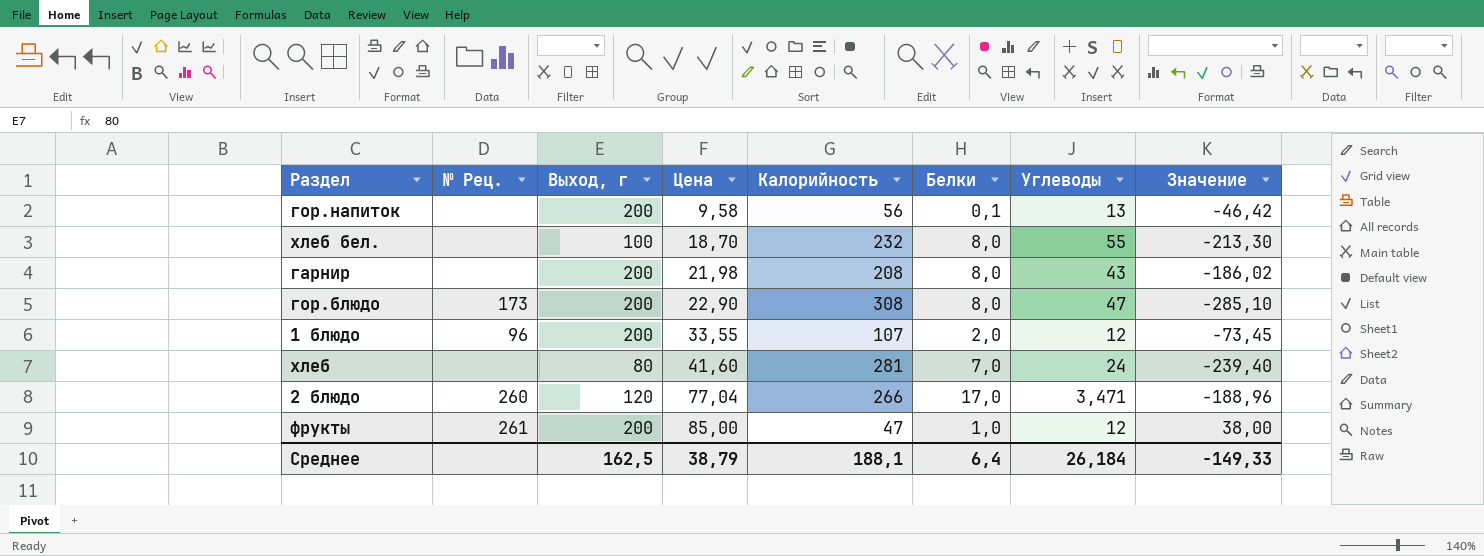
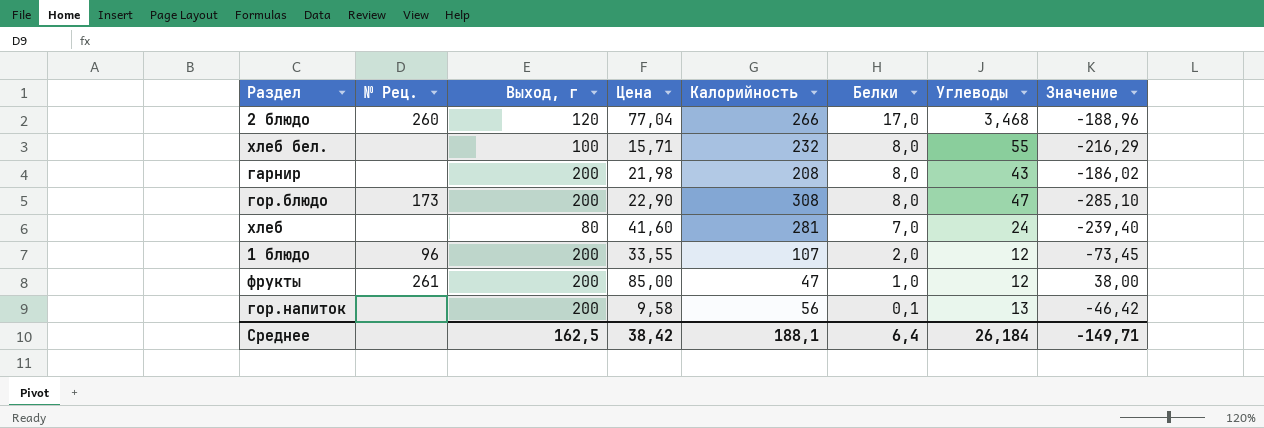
row order: Цена ascending -> Белки descending
2 блюдо | Углеводы: 3,471 -> 3,468
хлеб бел. | Цена: 18,70 -> 15,71
хлеб бел. | Значение: -213,30 -> -216,29
Среднее | Цена: 38,79 -> 38,42
Среднее | Значение: -149,33 -> -149,71

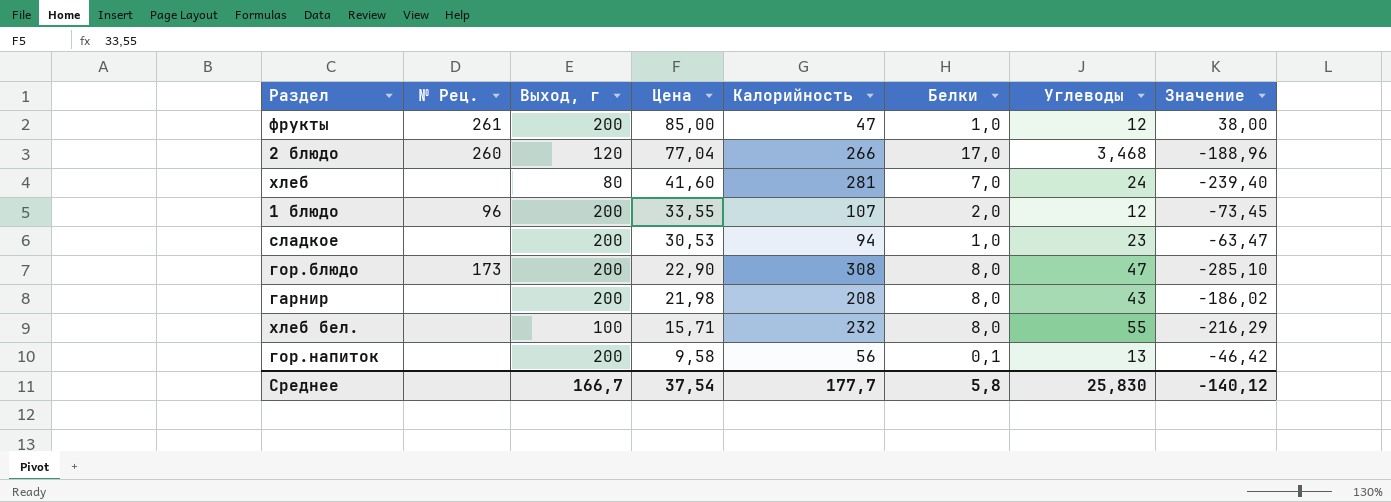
row order: Белки descending -> Цена descending
row сладкое: none -> none | 200 | 30,53 | 94 | 1,0 | 23 | -63,47
Среднее | Выход, г: 162,5 -> 166,7
Среднее | Цена: 38,42 -> 37,54
Среднее | Калорийность: 188,1 -> 177,7
Среднее | Белки: 6,4 -> 5,8
Среднее | Углеводы: 26,184 -> 25,830
Среднее | Значение: -149,71 -> -140,12

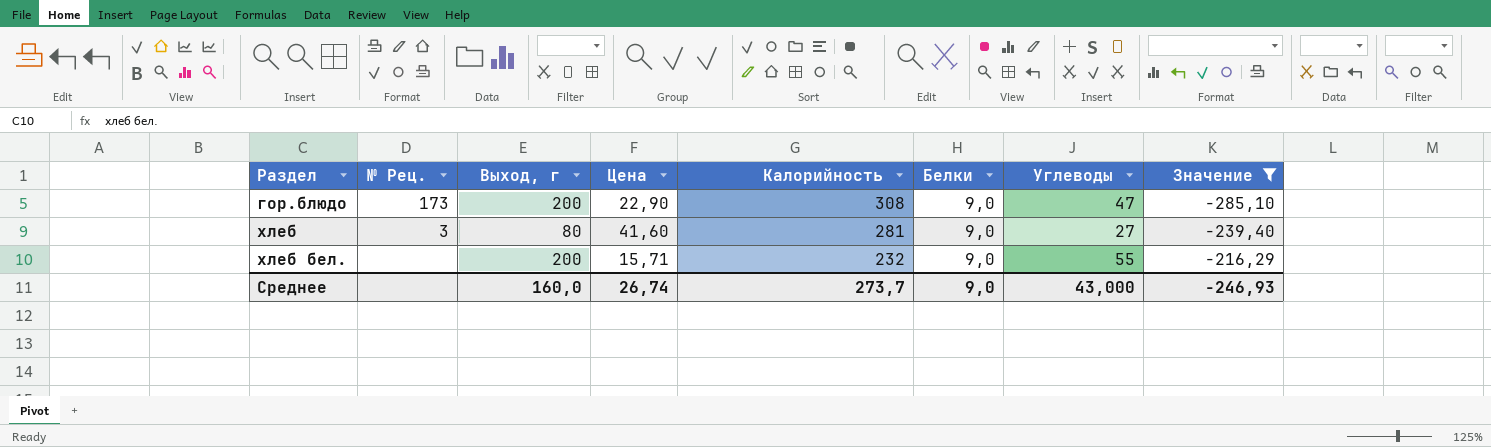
filter: none -> Значение <= -216,29
row order: Цена descending -> Раздел ascending
гор.блюдо | Белки: 8,0 -> 9,0
хлеб | № Рец.: none -> 3
хлеб | Белки: 7,0 -> 9,0
хлеб | Углеводы: 24 -> 27
хлеб бел. | Выход, г: 100 -> 200
хлеб бел. | Белки: 8,0 -> 9,0
Среднее | Выход, г: 166,7 -> 160,0
Среднее | Цена: 37,54 -> 26,74
Среднее | Калорийность: 177,7 -> 273,7
Среднее | Белки: 5,8 -> 9,0
Среднее | Углеводы: 25,830 -> 43,000
Среднее | Значение: -140,12 -> -246,93

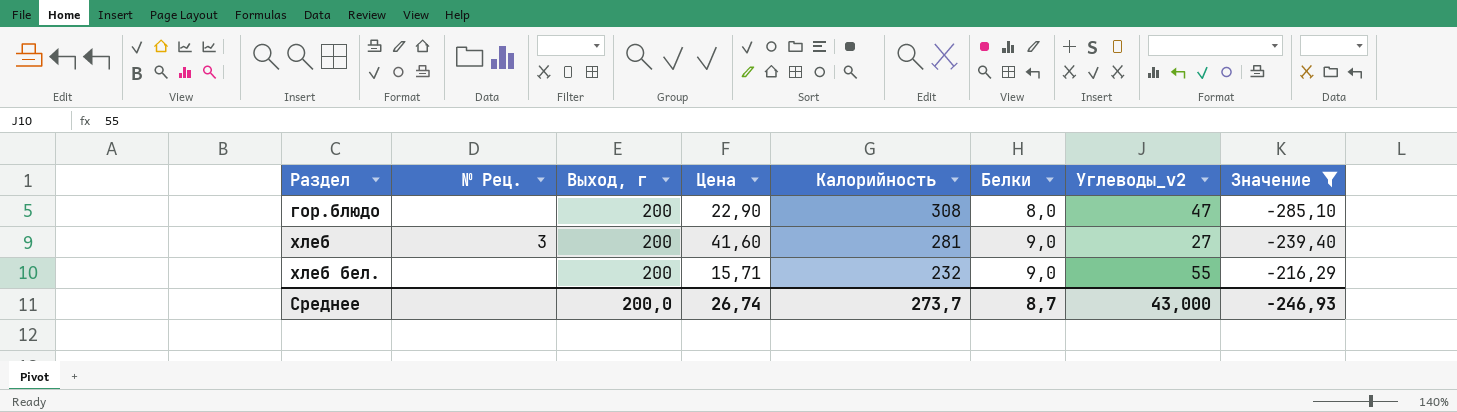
column name: Углеводы -> Углеводы_v2
гор.блюдо | № Рец.: 173 -> none
гор.блюдо | Белки: 9,0 -> 8,0
хлеб | Выход, г: 80 -> 200
Среднее | Выход, г: 160,0 -> 200,0
Среднее | Белки: 9,0 -> 8,7

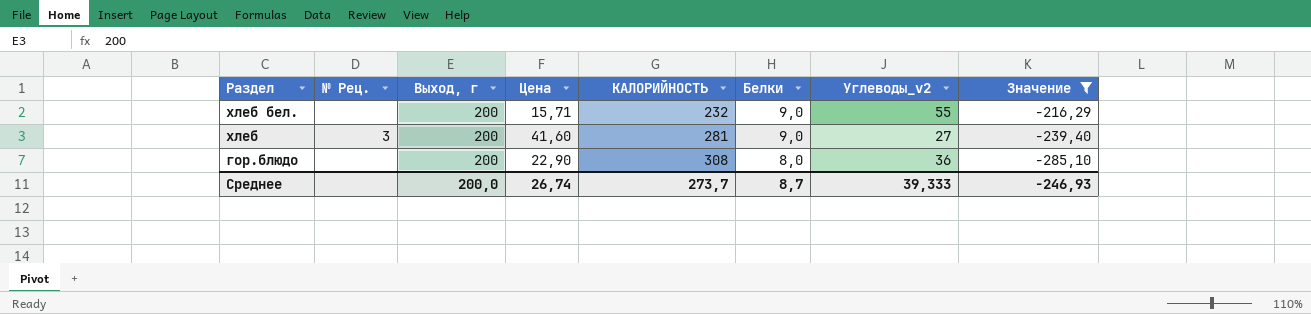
row order: Раздел ascending -> Раздел descending
column name: Калорийность -> КАЛОРИЙНОСТЬ
гор.блюдо | Углеводы_v2: 47 -> 36
Среднее | Углеводы_v2: 43,000 -> 39,333

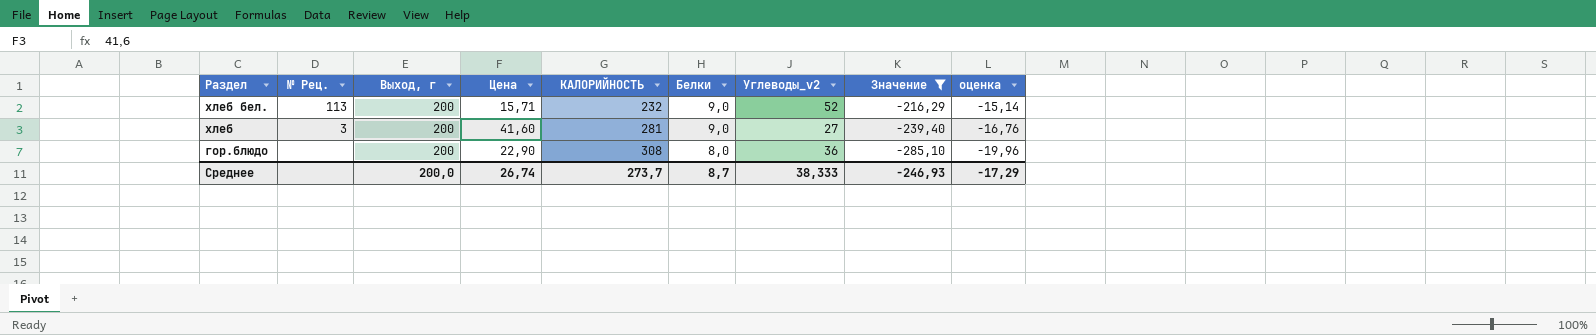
column оценка | formula: none -> [Значение] * 0,07
хлеб бел. | № Рец.: none -> 113
хлеб бел. | Углеводы_v2: 55 -> 52
Среднее | Углеводы_v2: 39,333 -> 38,333

